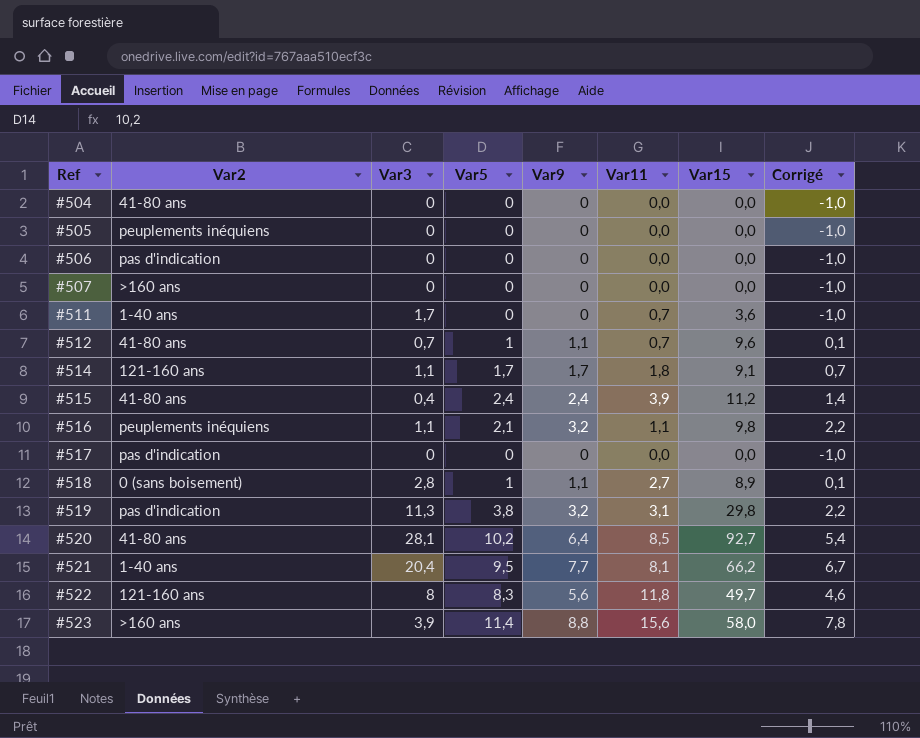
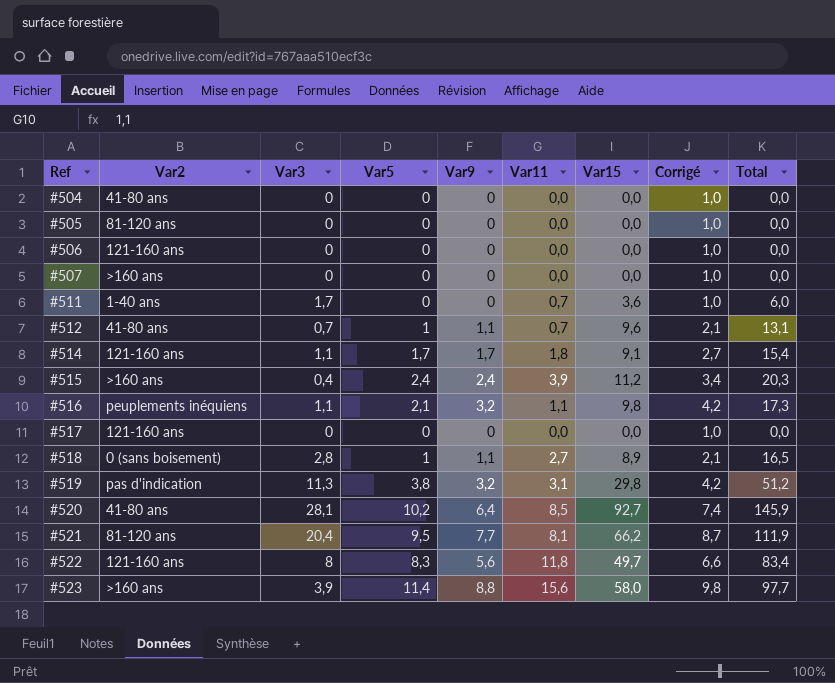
column Corrigé | formula: [Var9] - 1 -> [Var9] + 1
column Total | formula: none -> [Var3] + [Var5] + [Var9] + [Var11] + [Var15]
#505 | Var2: peuplements inéquiens -> 81-120 ans
#506 | Var2: pas d'indication -> 121-160 ans
#515 | Var2: 41-80 ans -> >160 ans
#517 | Var2: pas d'indication -> 121-160 ans
#521 | Var2: 1-40 ans -> 81-120 ans

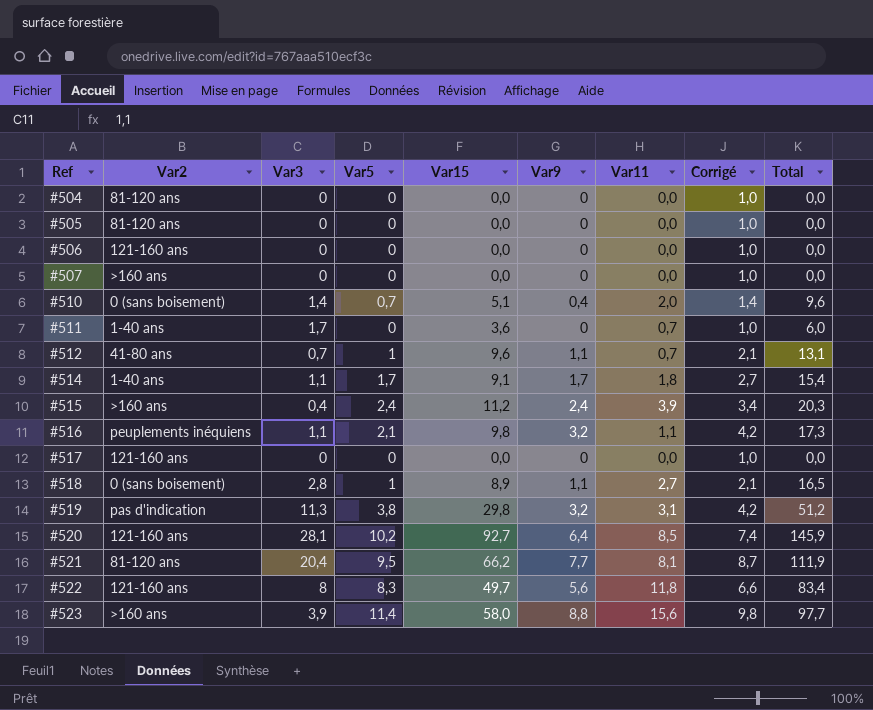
column Var15 | position: 7 -> 5
#504 | Var2: 41-80 ans -> 81-120 ans
row #510: none -> 0 (sans boisement) | 1,4 | 0,7 | 5,1 | 0,4 | 2,0 | 1,4 | 9,6
#514 | Var2: 121-160 ans -> 1-40 ans
#520 | Var2: 41-80 ans -> 121-160 ans

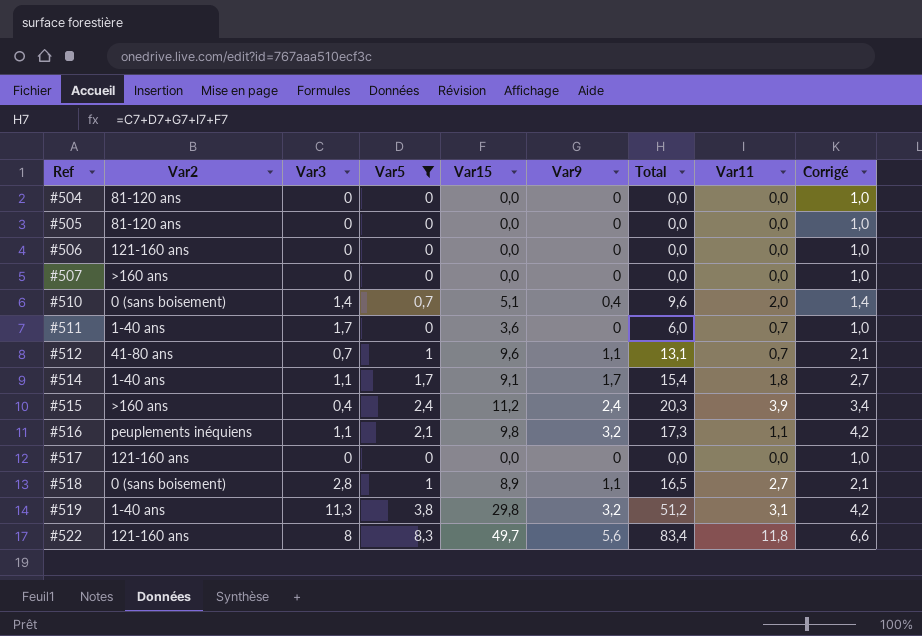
filter: none -> Var5 <= 8,3
column Total | position: 9 -> 7
#519 | Var2: pas d'indication -> 1-40 ans

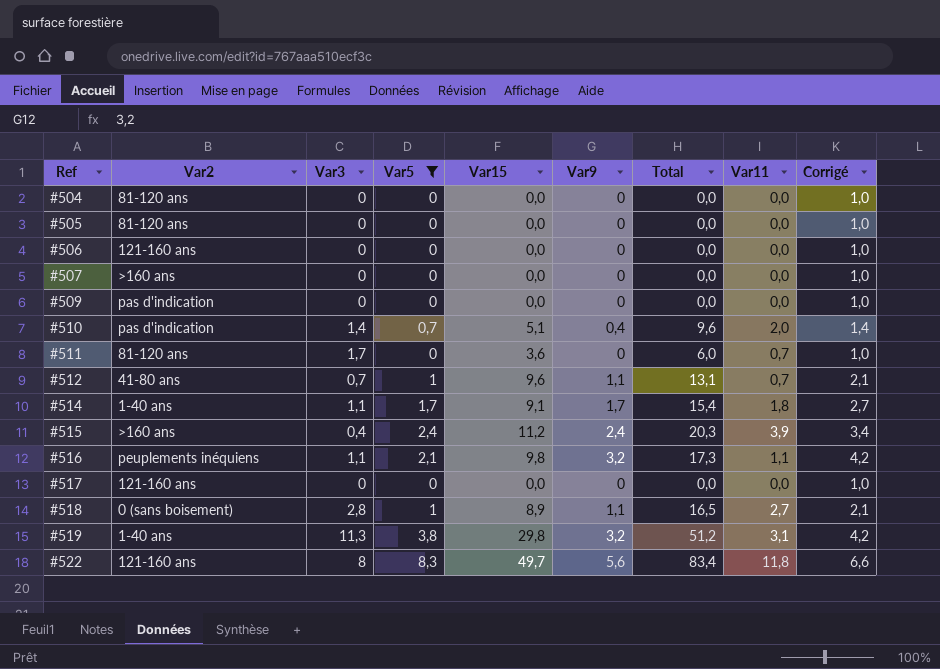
row #509: none -> pas d'indication | 0 | 0 | 0,0 | 0 | 0,0 | 0,0 | 1,0
#510 | Var2: 0 (sans boisement) -> pas d'indication
#511 | Var2: 1-40 ans -> 81-120 ans

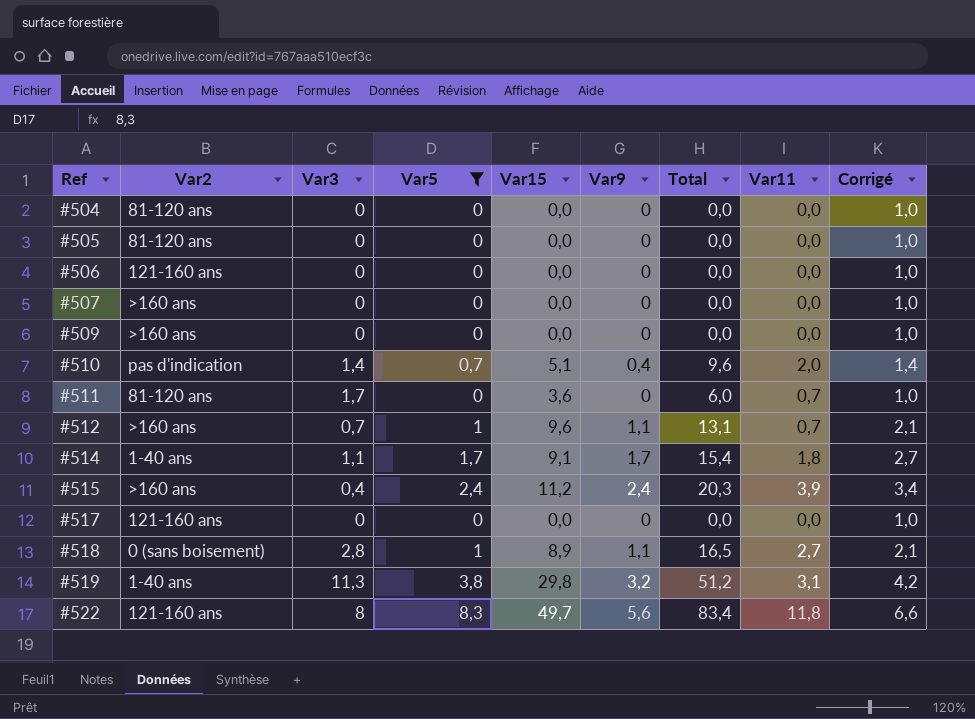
row #516: peuplements inéquiens | 1,1 | 2,1 | 9,8 | 3,2 | 17,3 | 1,1 | 4,2 -> none
#509 | Var2: pas d'indication -> >160 ans
#512 | Var2: 41-80 ans -> >160 ans

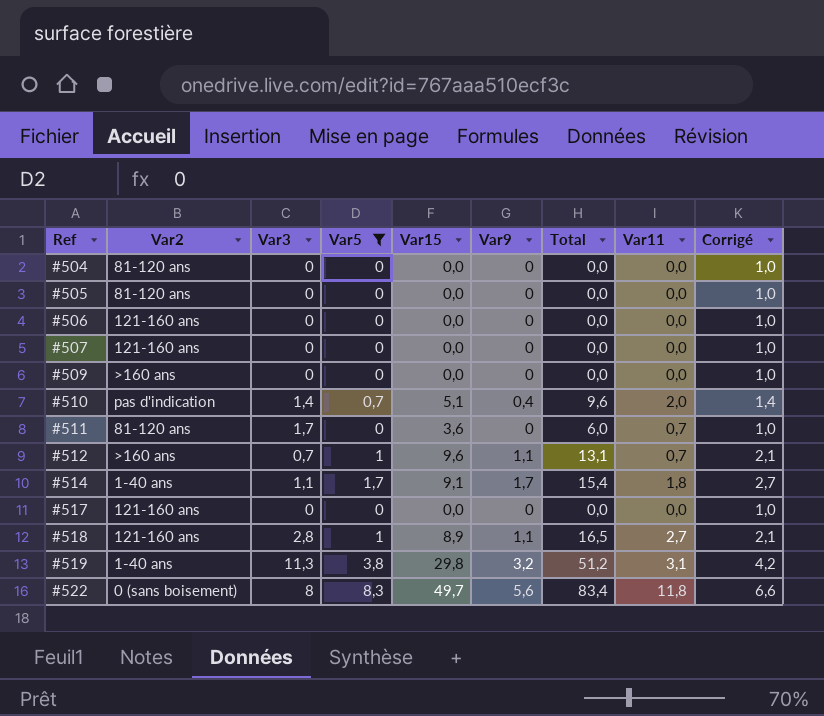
row #515: >160 ans | 0,4 | 2,4 | 11,2 | 2,4 | 20,3 | 3,9 | 3,4 -> none
#507 | Var2: >160 ans -> 121-160 ans
#518 | Var2: 0 (sans boisement) -> 121-160 ans
#522 | Var2: 121-160 ans -> 0 (sans boisement)

